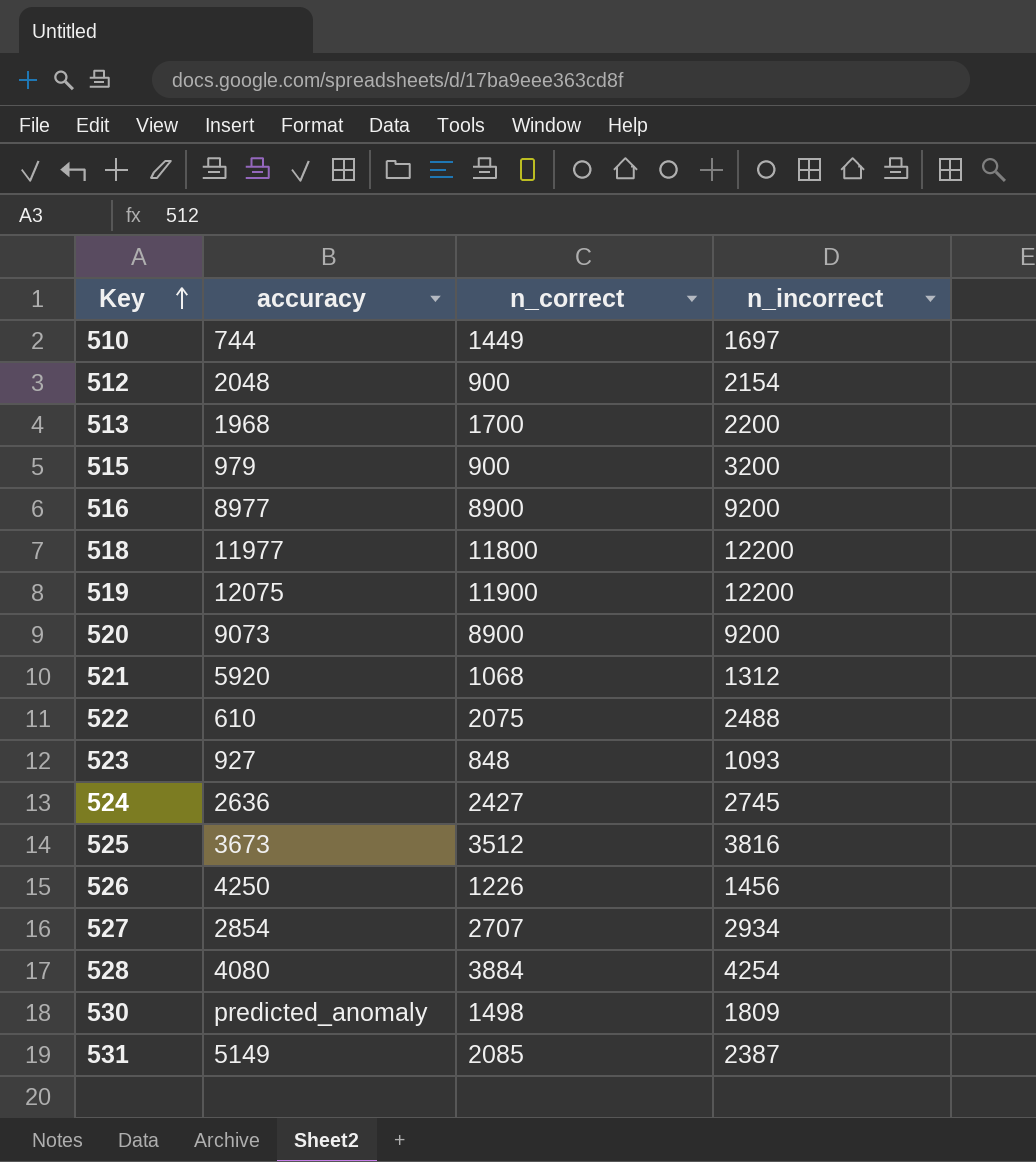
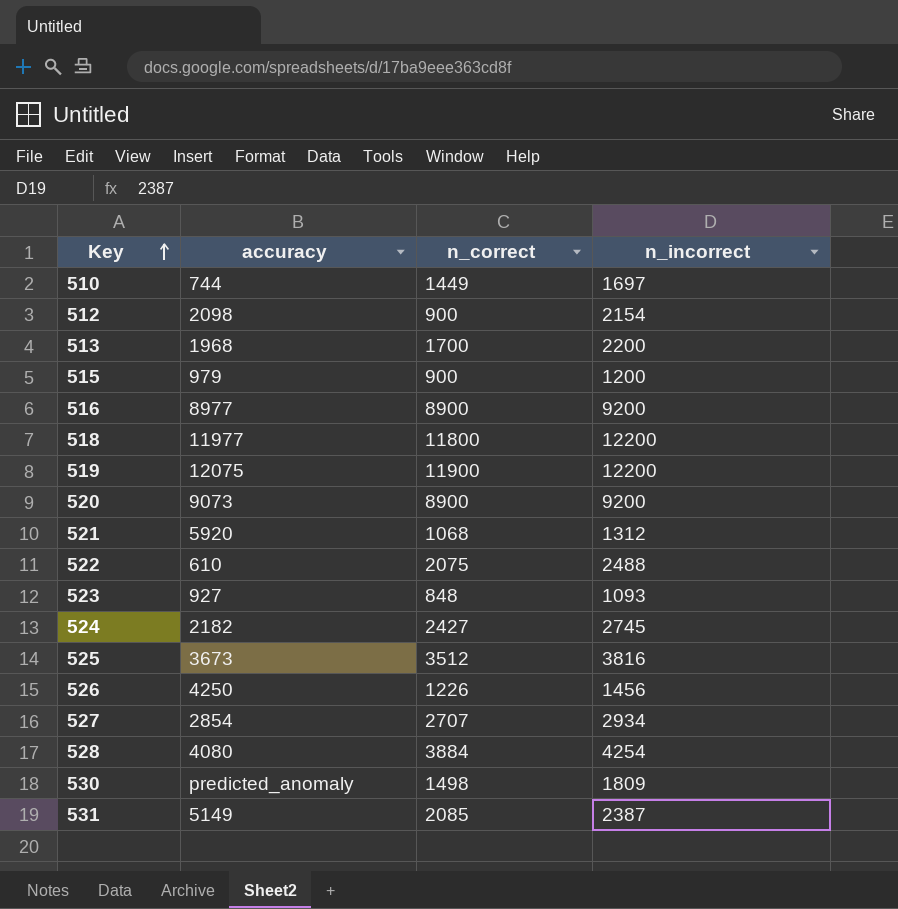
512 | accuracy: 2048 -> 2098
515 | n_incorrect: 3200 -> 1200
524 | accuracy: 2636 -> 2182

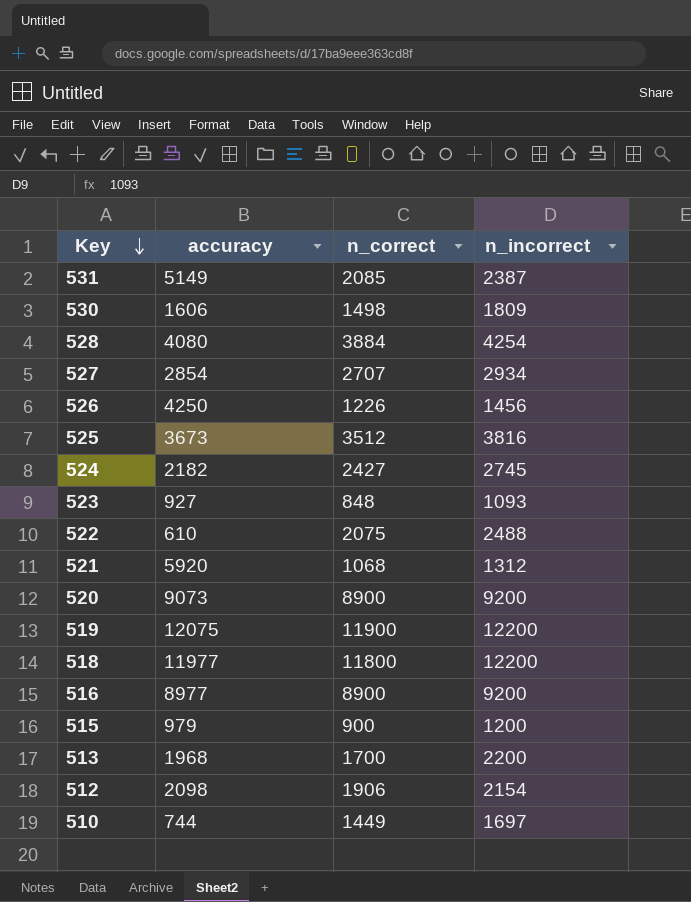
row order: Key ascending -> Key descending
530 | accuracy: predicted_anomaly -> 1606
512 | n_correct: 900 -> 1906

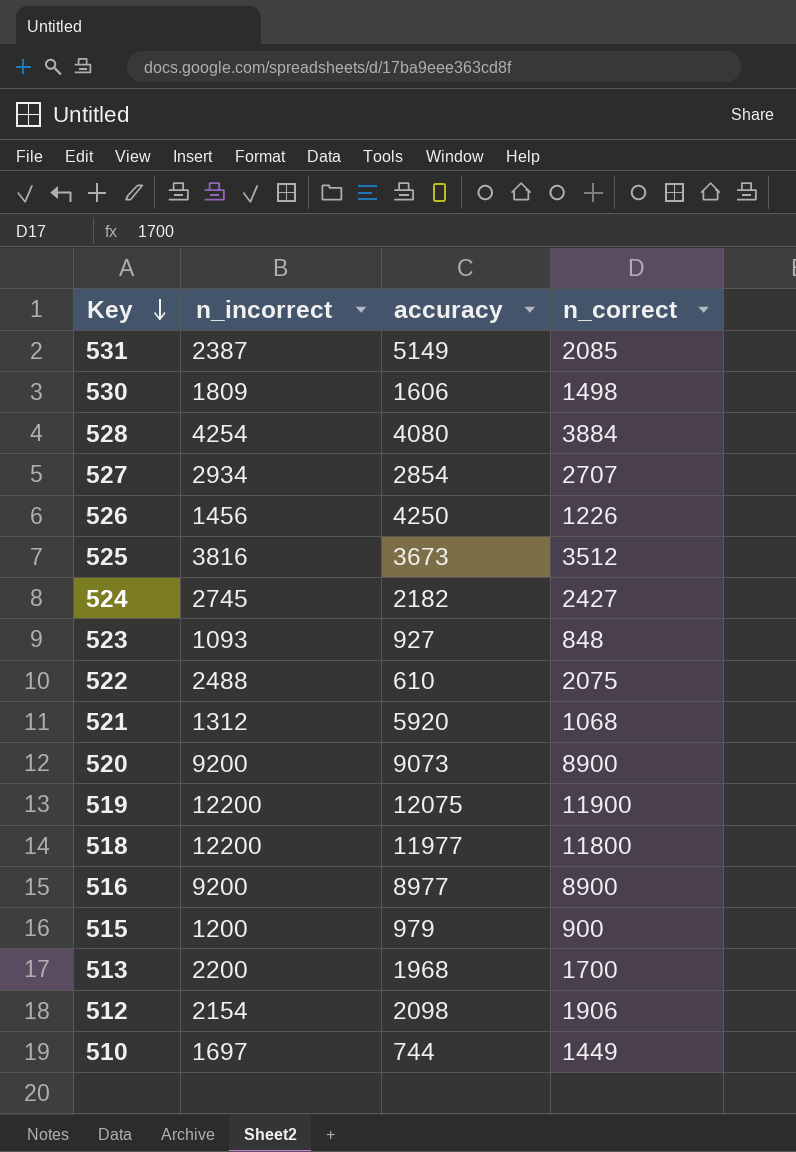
column n_incorrect | position: 4 -> 2

